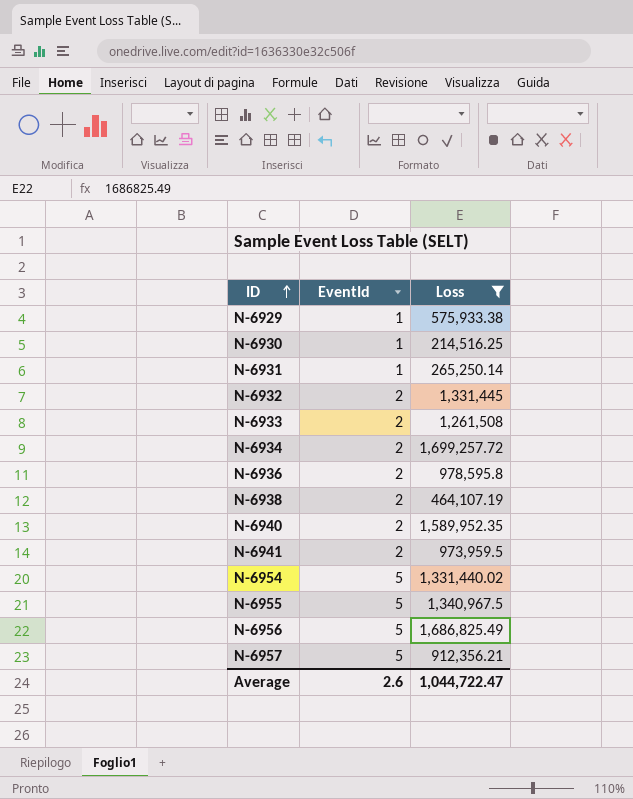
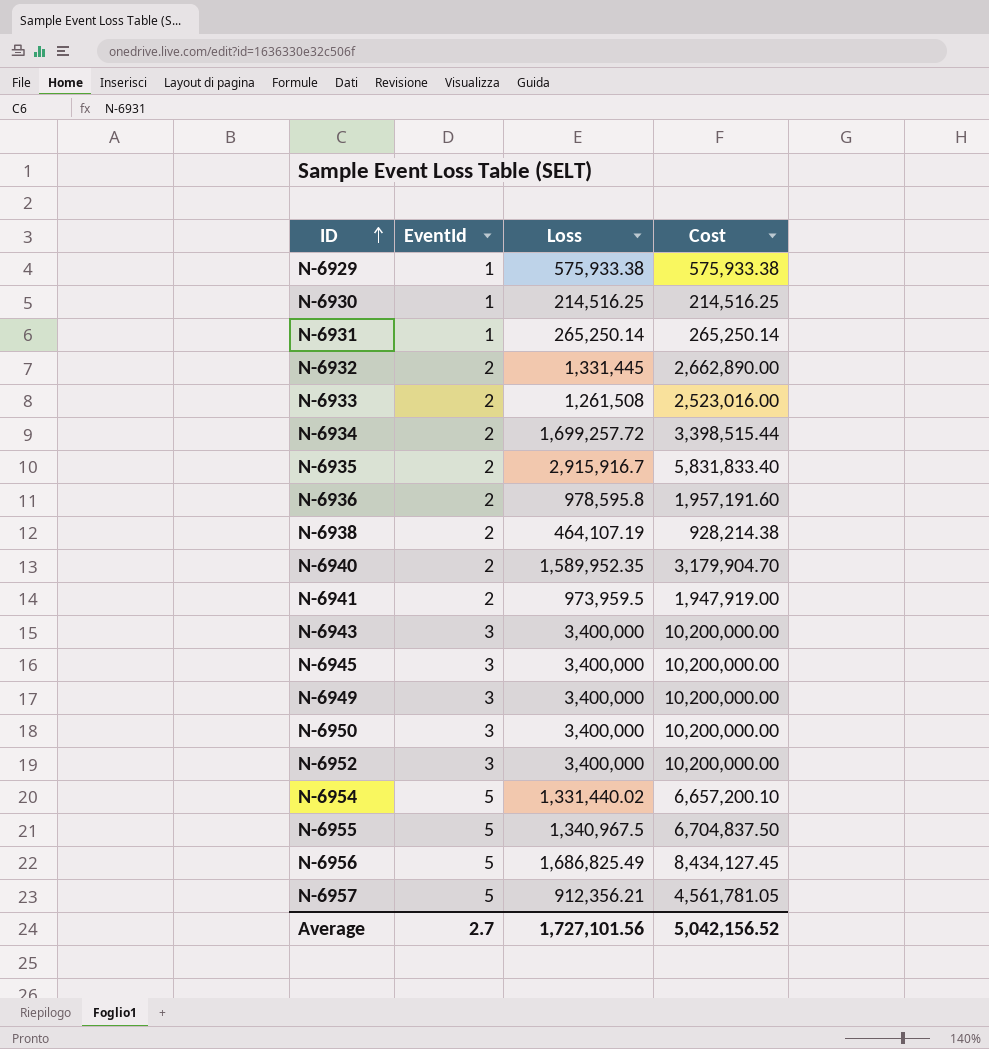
filter: Loss <= 1,699,257.72 -> none
column Cost | formula: none -> [EventId] * [Loss]
Average | EventId: 2.6 -> 2.7
Average | Loss: 1,044,722.47 -> 1,727,101.56

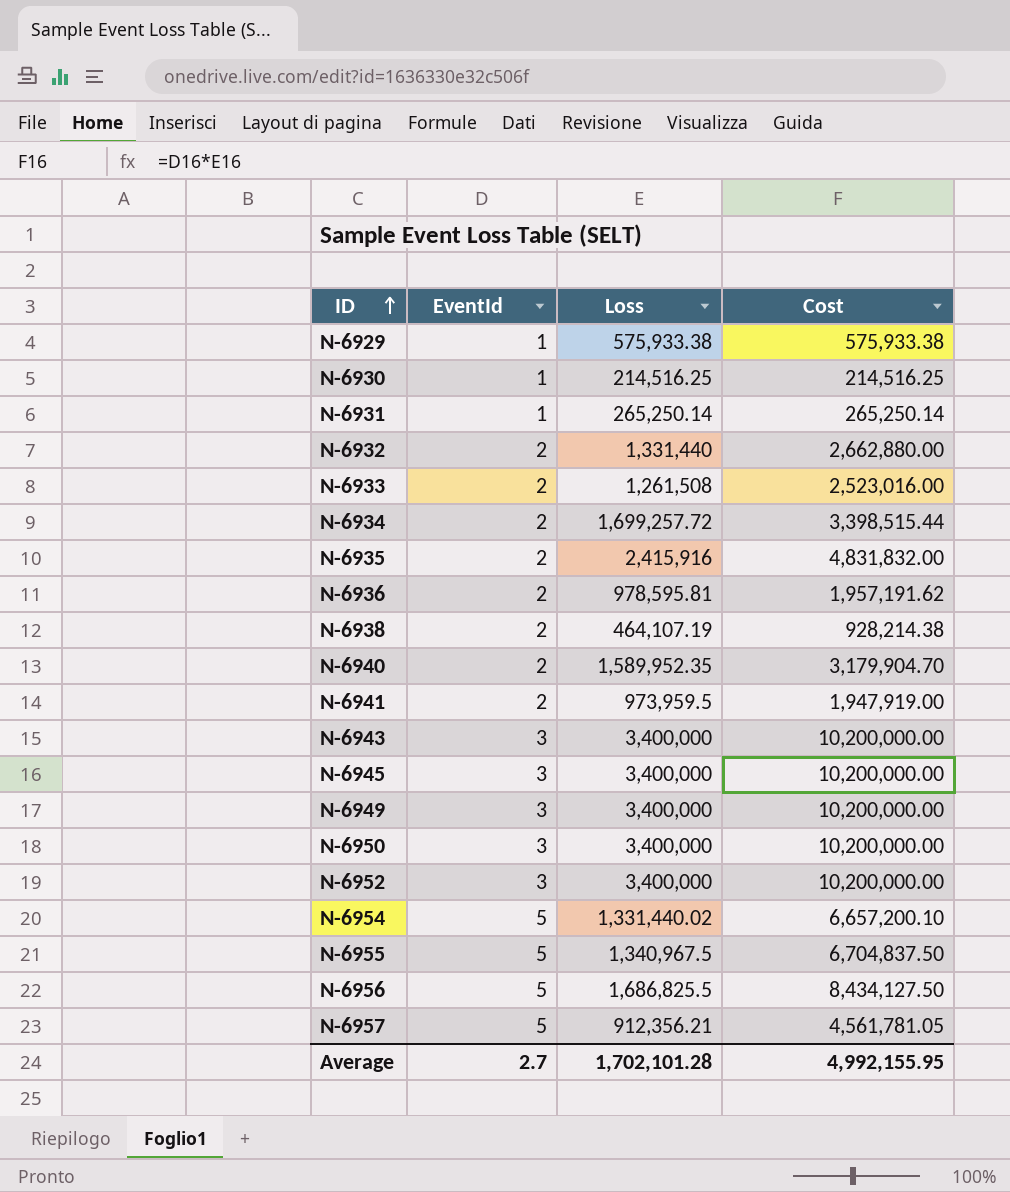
N-6932 | Loss: 1,331,445 -> 1,331,440
N-6932 | Cost: 2,662,890.00 -> 2,662,880.00
N-6935 | Loss: 2,915,916.7 -> 2,415,916
N-6935 | Cost: 5,831,833.40 -> 4,831,832.00
N-6936 | Loss: 978,595.8 -> 978,595.81
N-6936 | Cost: 1,957,191.60 -> 1,957,191.62
N-6956 | Loss: 1,686,825.49 -> 1,686,825.5
N-6956 | Cost: 8,434,127.45 -> 8,434,127.50
Average | Loss: 1,727,101.56 -> 1,702,101.28
Average | Cost: 5,042,156.52 -> 4,992,155.95

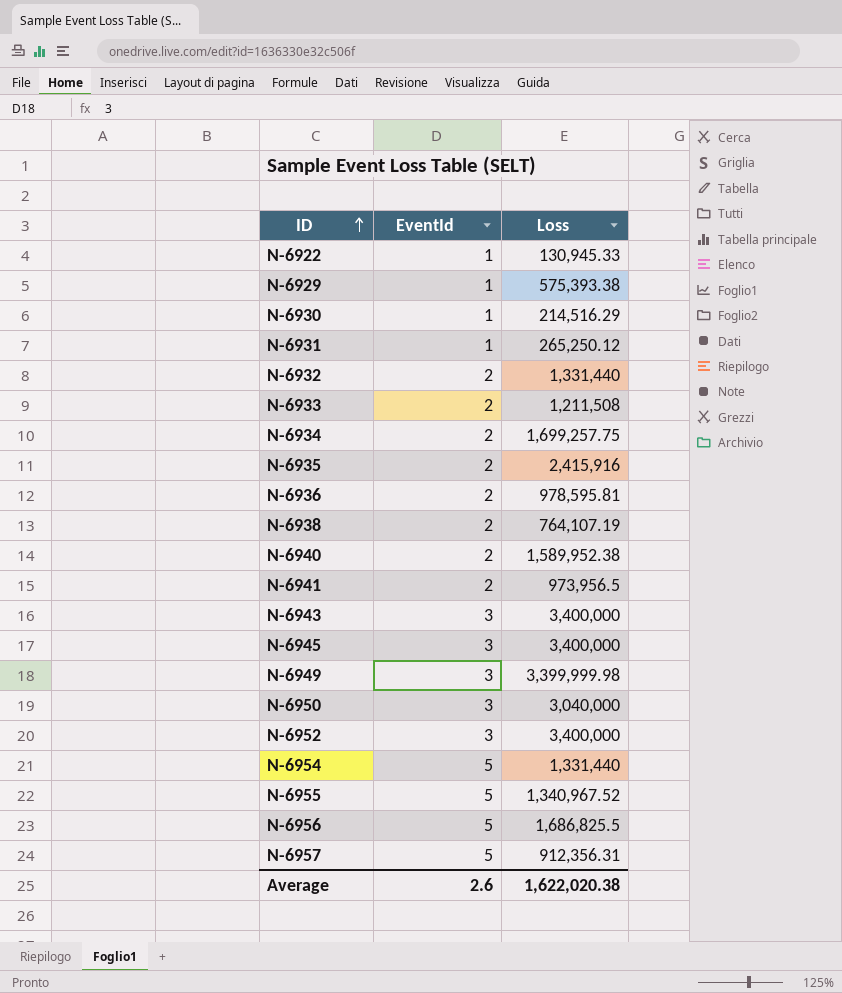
column Cost | formula: [EventId] * [Loss] -> none
row N-6922: none -> 1 | 130,945.33
N-6929 | Loss: 575,933.38 -> 575,393.38
N-6930 | Loss: 214,516.25 -> 214,516.29
N-6931 | Loss: 265,250.14 -> 265,250.12
N-6933 | Loss: 1,261,508 -> 1,211,508
N-6934 | Loss: 1,699,257.72 -> 1,699,257.75
N-6938 | Loss: 464,107.19 -> 764,107.19
N-6940 | Loss: 1,589,952.35 -> 1,589,952.38
N-6941 | Loss: 973,959.5 -> 973,956.5
N-6949 | Loss: 3,400,000 -> 3,399,999.98
N-6950 | Loss: 3,400,000 -> 3,040,000
N-6954 | Loss: 1,331,440.02 -> 1,331,440
N-6955 | Loss: 1,340,967.5 -> 1,340,967.52
N-6957 | Loss: 912,356.21 -> 912,356.31
Average | EventId: 2.7 -> 2.6
Average | Loss: 1,702,101.28 -> 1,622,020.38

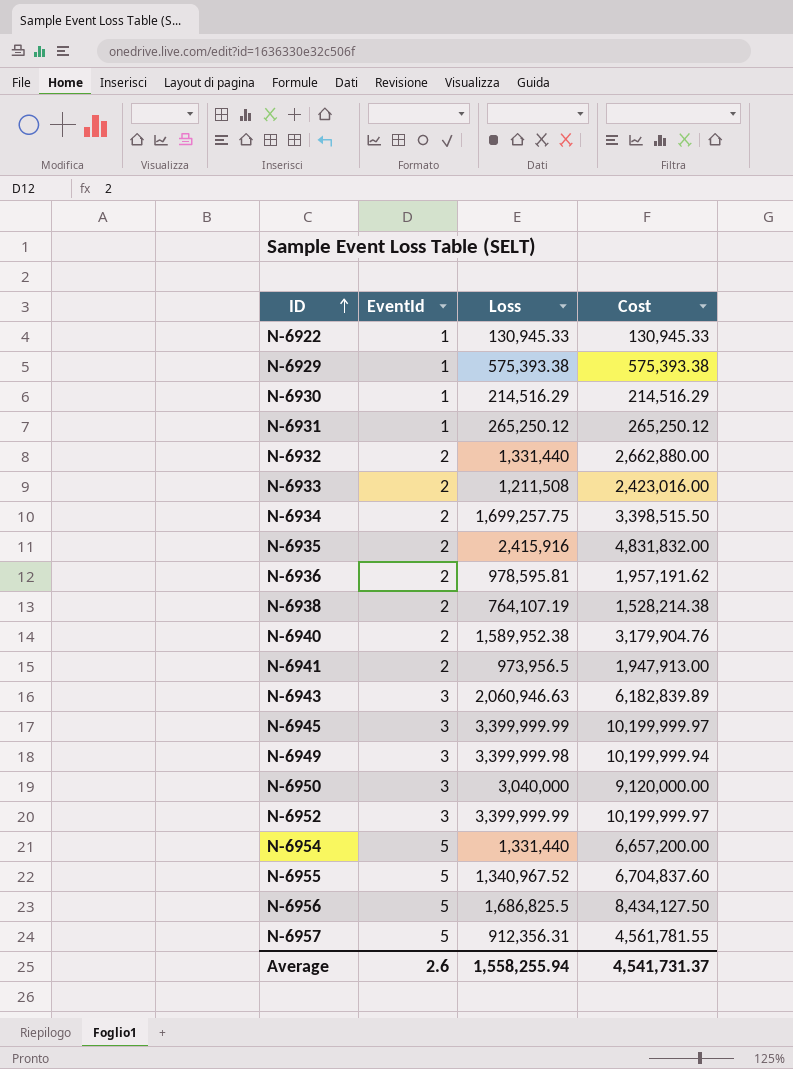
column Cost | formula: none -> [EventId] * [Loss]
N-6943 | Loss: 3,400,000 -> 2,060,946.63
N-6945 | Loss: 3,400,000 -> 3,399,999.99
N-6952 | Loss: 3,400,000 -> 3,399,999.99
Average | Loss: 1,622,020.38 -> 1,558,255.94

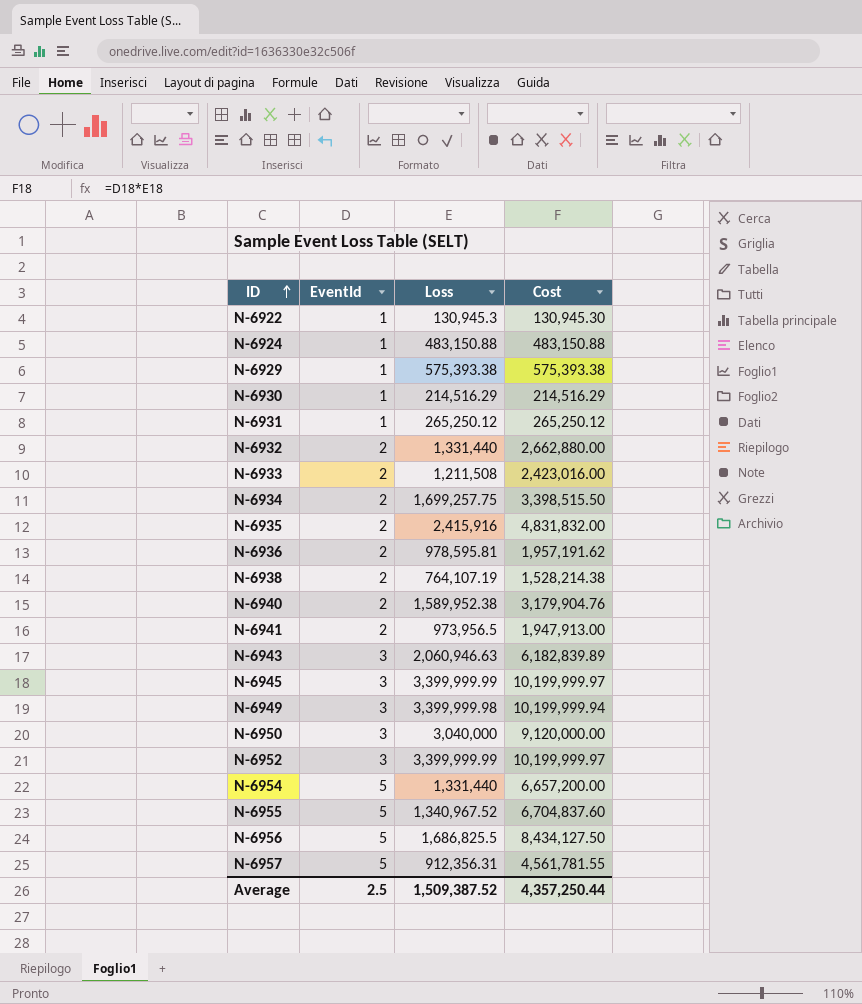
N-6922 | Loss: 130,945.33 -> 130,945.3
N-6922 | Cost: 130,945.33 -> 130,945.30
row N-6924: none -> 1 | 483,150.88 | 483,150.88
Average | EventId: 2.6 -> 2.5
Average | Loss: 1,558,255.94 -> 1,509,387.52
Average | Cost: 4,541,731.37 -> 4,357,250.44

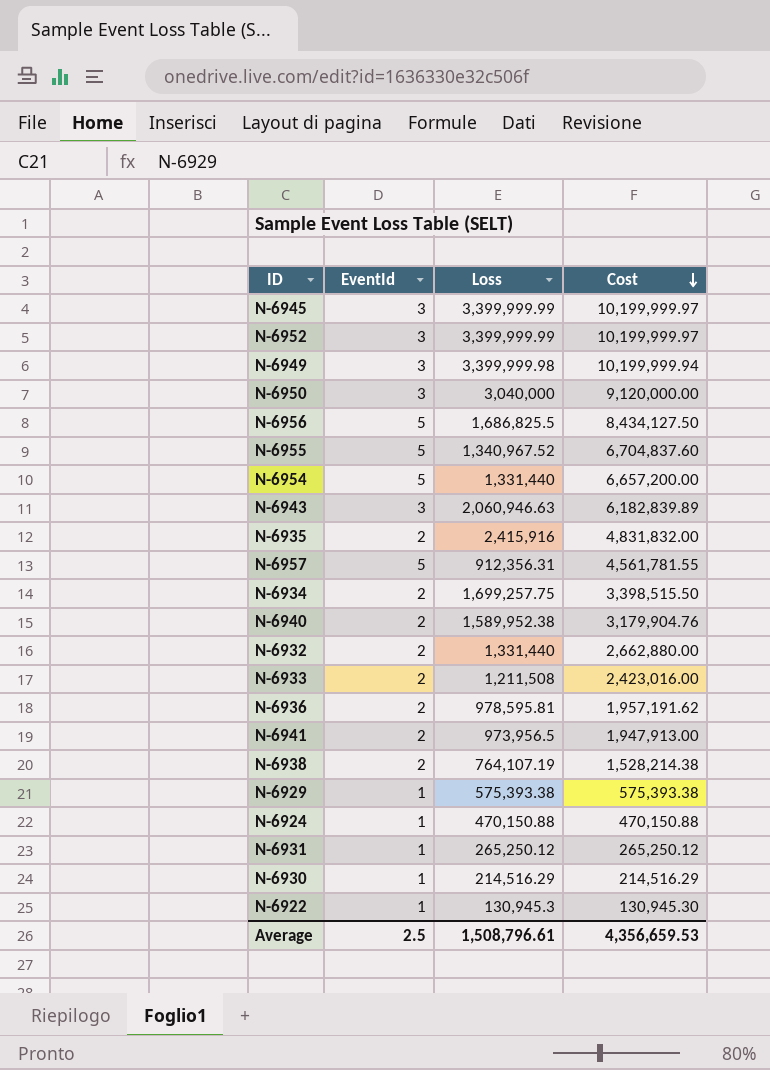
row order: ID ascending -> Cost descending
N-6924 | Loss: 483,150.88 -> 470,150.88
N-6924 | Cost: 483,150.88 -> 470,150.88
Average | Loss: 1,509,387.52 -> 1,508,796.61
Average | Cost: 4,357,250.44 -> 4,356,659.53

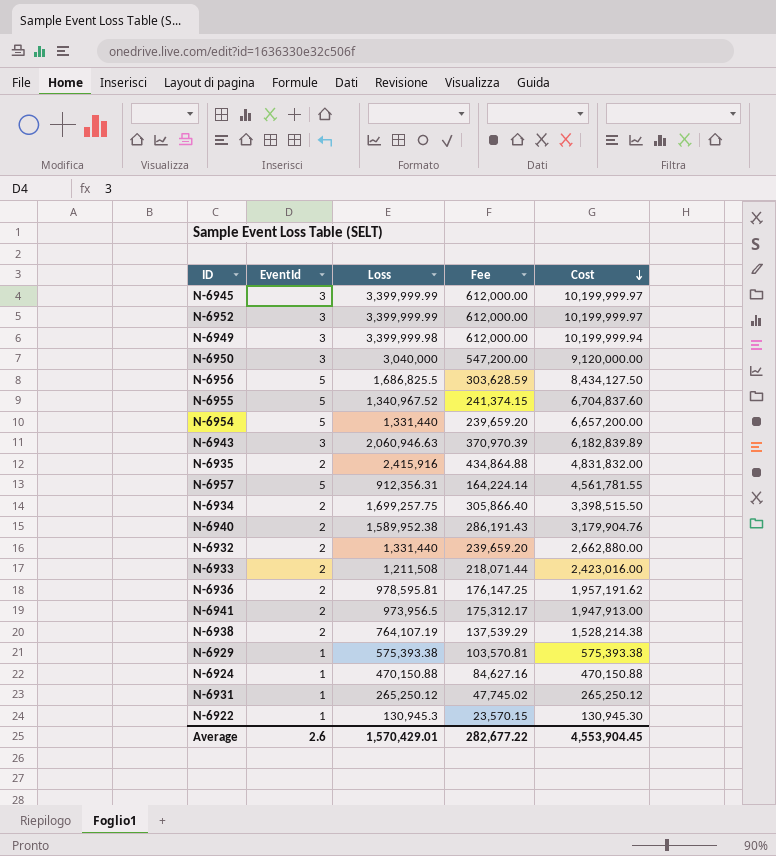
column Fee | formula: none -> [Loss] * 0.18
row N-6930: 1 | 214,516.29 | 214,516.29 -> none
Average | EventId: 2.5 -> 2.6
Average | Loss: 1,508,796.61 -> 1,570,429.01
Average | Cost: 4,356,659.53 -> 4,553,904.45

